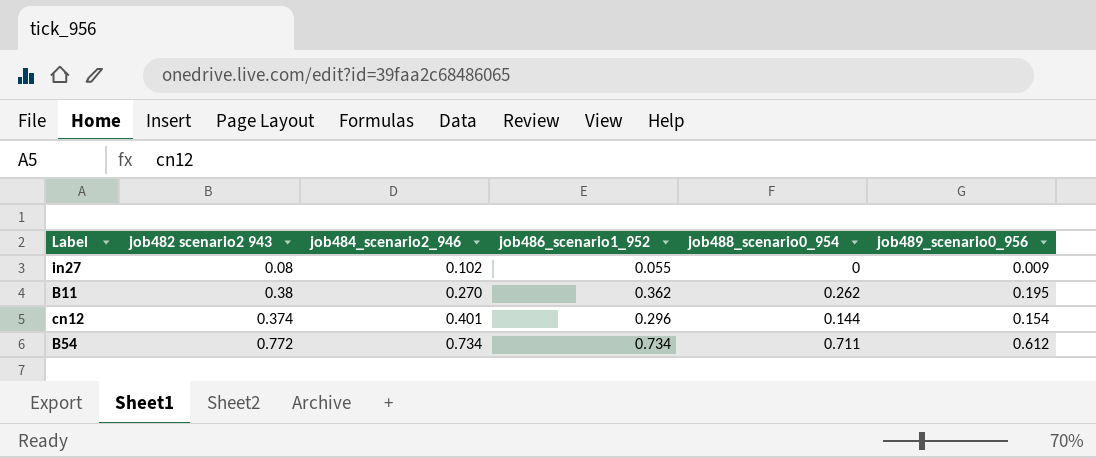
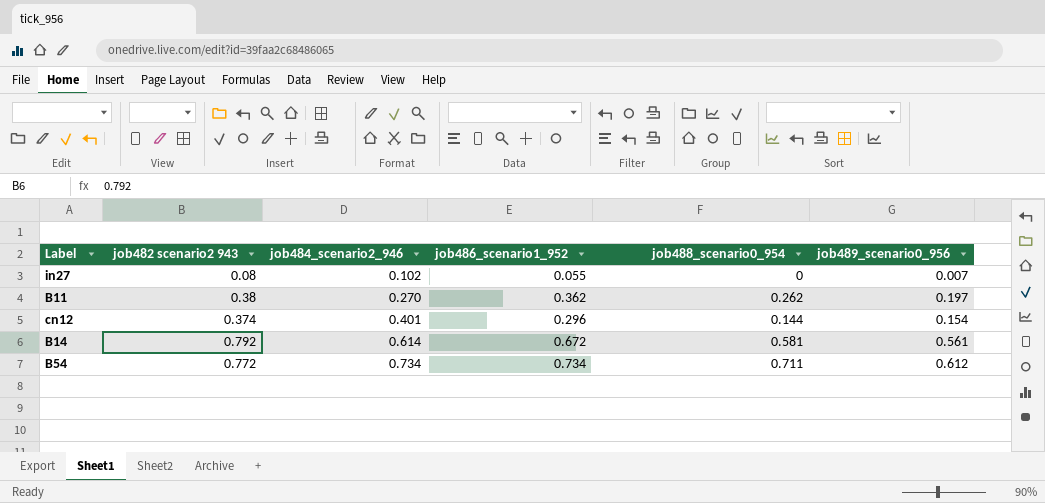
in27 | job489_scenario0_956: 0.009 -> 0.007
B11 | job489_scenario0_956: 0.195 -> 0.197
row B14: none -> 0.792 | 0.614 | 0.672 | 0.581 | 0.561

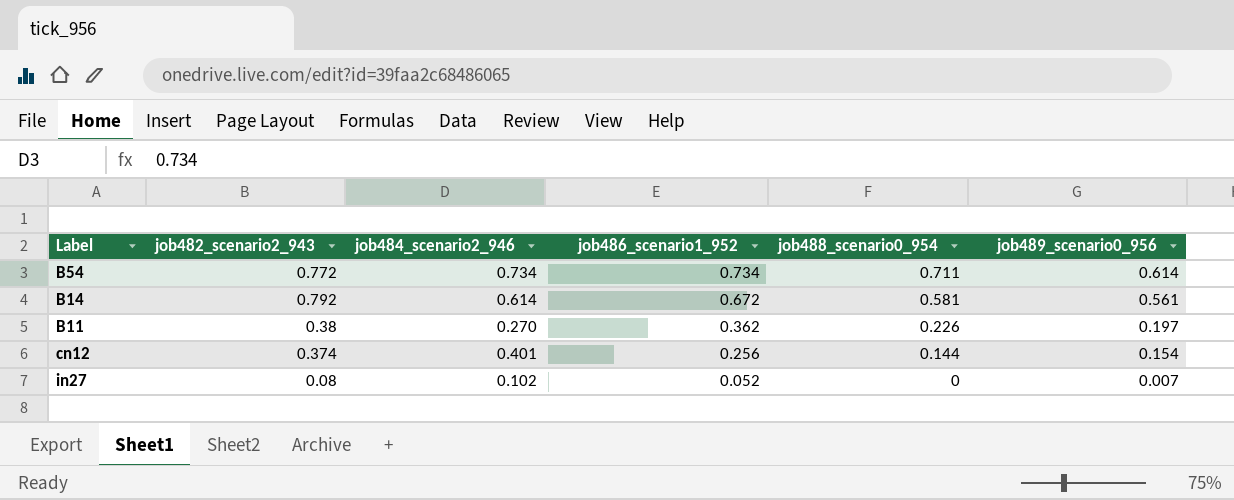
row order: job484_scenario2_946 ascending -> job486_scenario1_952 descending
column name: job482 scenario2 943 -> job482_scenario2_943
B54 | job489_scenario0_956: 0.612 -> 0.614
B11 | job488_scenario0_954: 0.262 -> 0.226
cn12 | job486_scenario1_952: 0.296 -> 0.256
in27 | job486_scenario1_952: 0.055 -> 0.052

